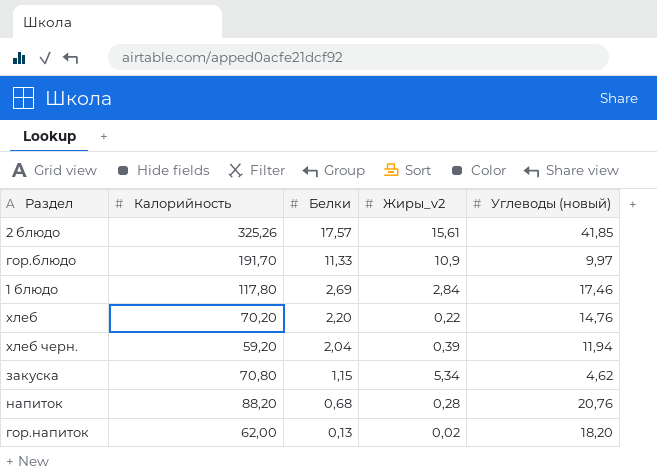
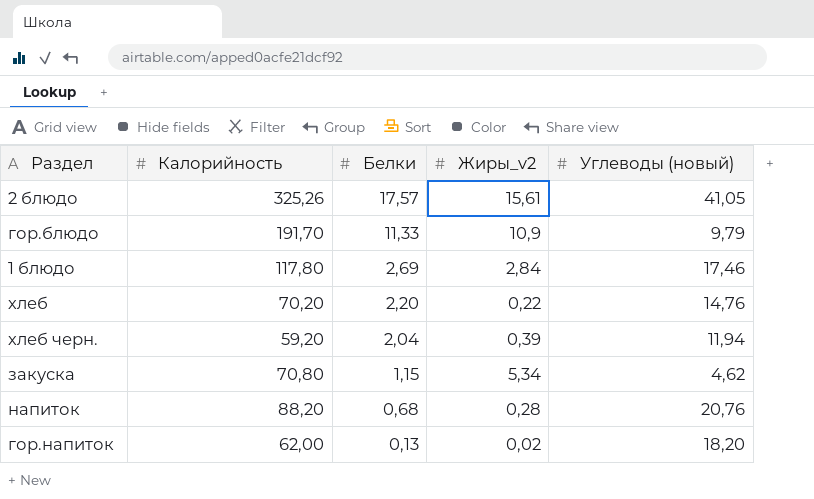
2 блюдо | Углеводы (новый): 41,85 -> 41,05
гор.блюдо | Углеводы (новый): 9,97 -> 9,79

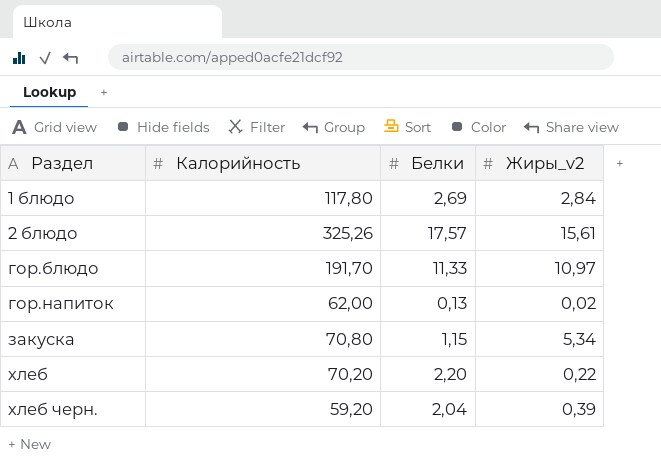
row order: Белки descending -> Раздел ascending
column Углеводы (новый) | position: 5 -> none
row напиток: 88,20 | 0,68 | 0,28 | 20,76 -> none
гор.блюдо | Жиры_v2: 10,9 -> 10,97

